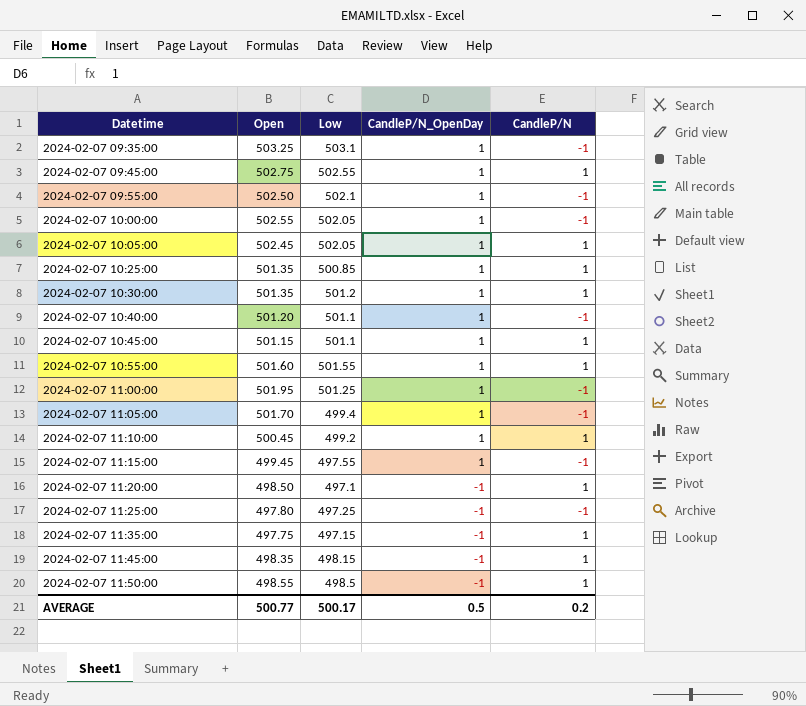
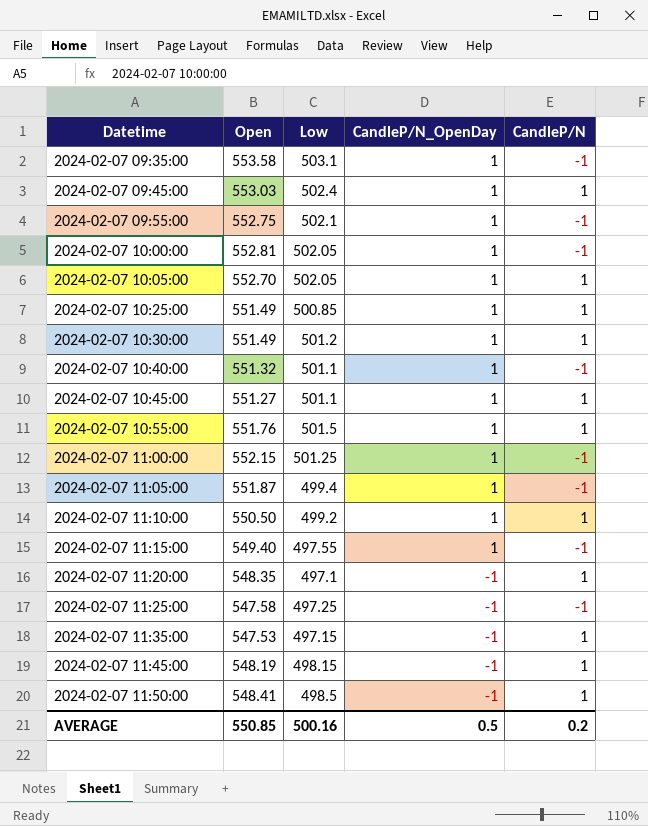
2024-02-07 09:35:00 | Open: 503.25 -> 553.58
2024-02-07 09:45:00 | Open: 502.75 -> 553.03
2024-02-07 09:45:00 | Low: 502.55 -> 502.4
2024-02-07 09:55:00 | Open: 502.50 -> 552.75
2024-02-07 10:00:00 | Open: 502.55 -> 552.81
2024-02-07 10:05:00 | Open: 502.45 -> 552.70
2024-02-07 10:25:00 | Open: 501.35 -> 551.49
2024-02-07 10:30:00 | Open: 501.35 -> 551.49
2024-02-07 10:40:00 | Open: 501.20 -> 551.32
2024-02-07 10:45:00 | Open: 501.15 -> 551.27
2024-02-07 10:55:00 | Open: 501.60 -> 551.76
2024-02-07 10:55:00 | Low: 501.55 -> 501.5
2024-02-07 11:00:00 | Open: 501.95 -> 552.15
2024-02-07 11:05:00 | Open: 501.70 -> 551.87
2024-02-07 11:10:00 | Open: 500.45 -> 550.50
2024-02-07 11:15:00 | Open: 499.45 -> 549.40
2024-02-07 11:20:00 | Open: 498.50 -> 548.35
2024-02-07 11:25:00 | Open: 497.80 -> 547.58
2024-02-07 11:35:00 | Open: 497.75 -> 547.53
2024-02-07 11:45:00 | Open: 498.35 -> 548.19
2024-02-07 11:50:00 | Open: 498.55 -> 548.41
AVERAGE | Open: 500.77 -> 550.85
AVERAGE | Low: 500.17 -> 500.16

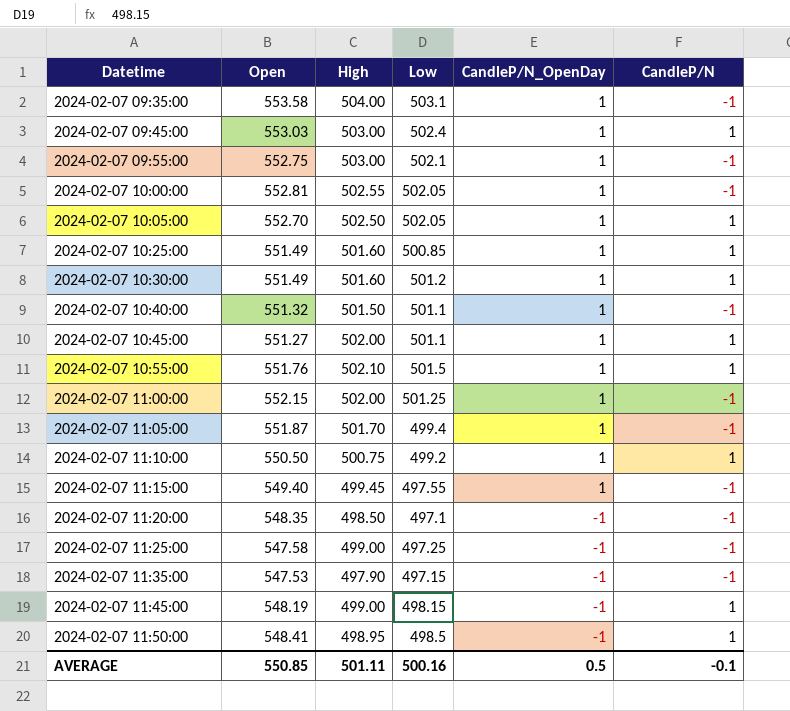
column High | position: none -> 3
2024-02-07 11:20:00 | CandleP/N: 1 -> -1
2024-02-07 11:35:00 | CandleP/N: 1 -> -1
AVERAGE | CandleP/N: 0.2 -> -0.1

